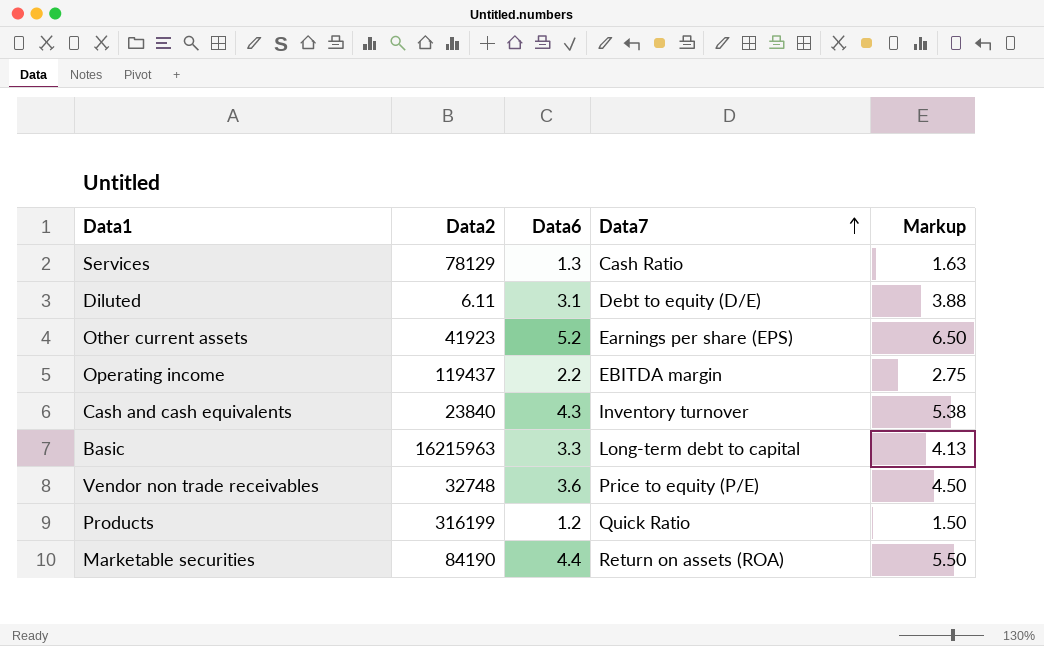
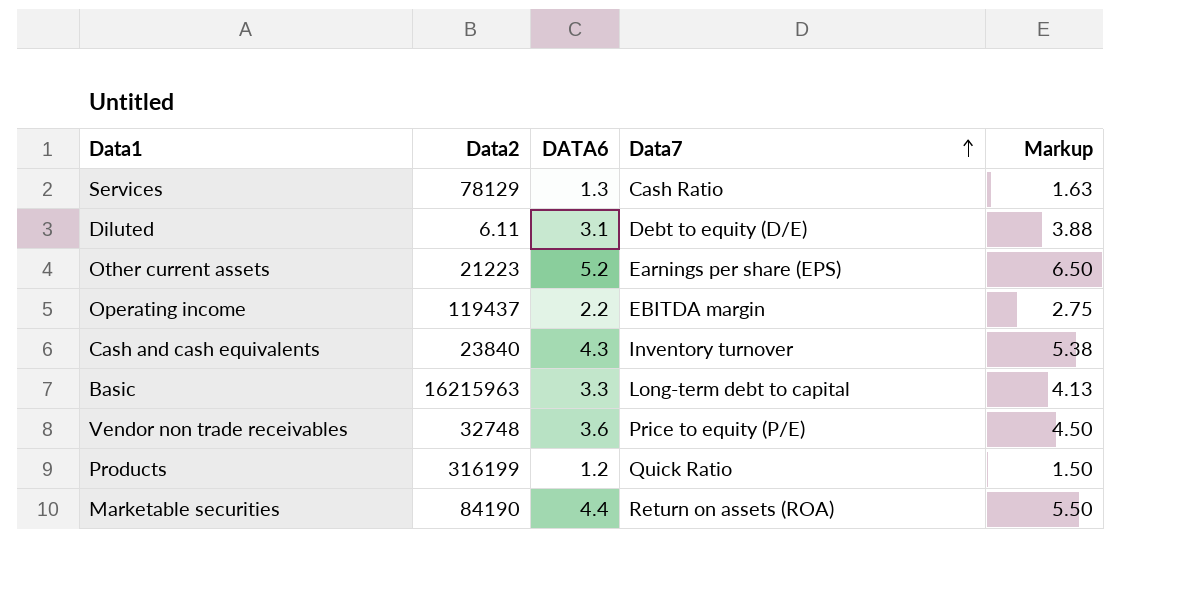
column name: Data6 -> DATA6
Other current assets | Data2: 41923 -> 21223

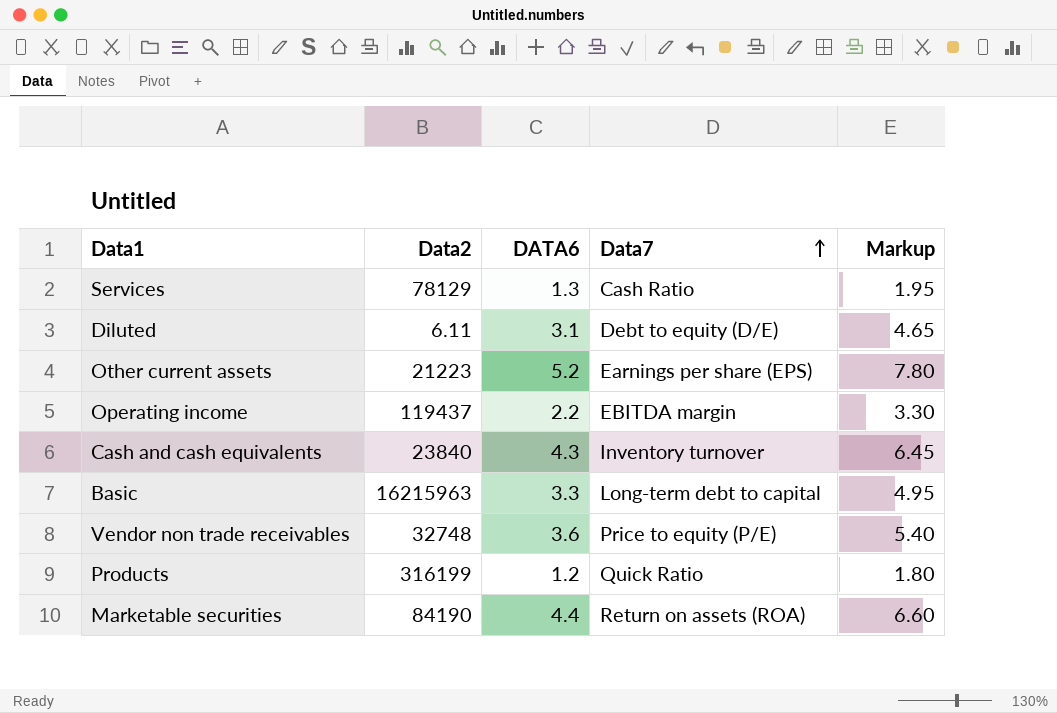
column Markup | formula: [DATA6] * 1.25 -> [DATA6] * 1.5

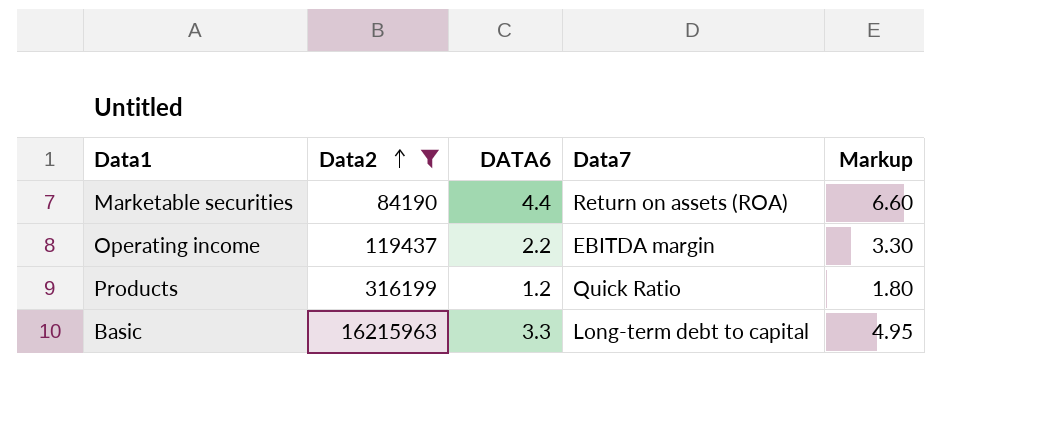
filter: none -> Data2 >= 84190
row order: Data7 ascending -> Data2 ascending

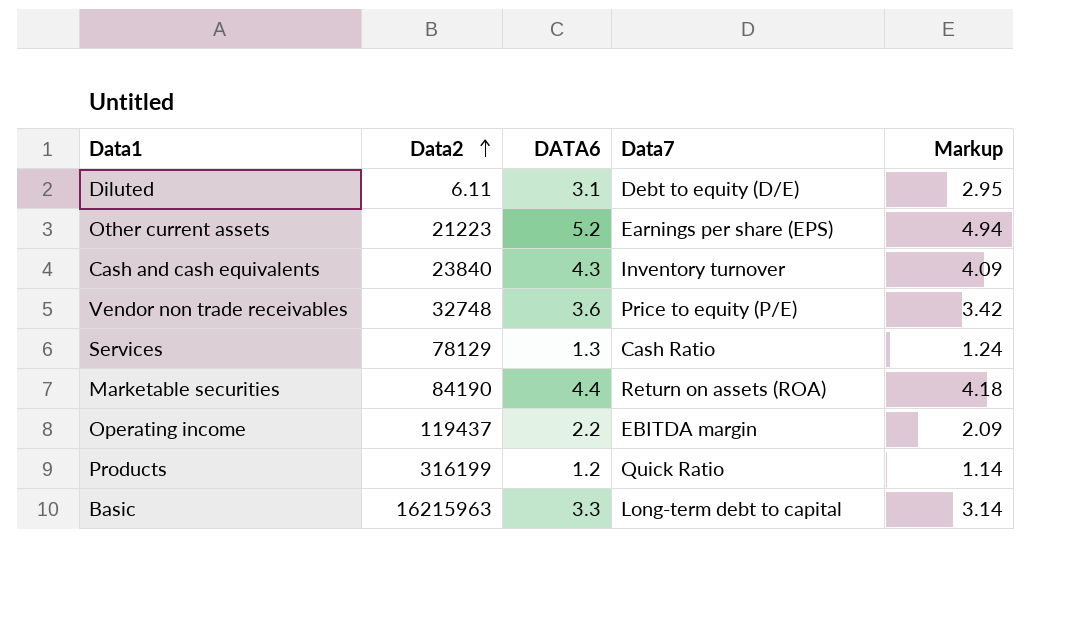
filter: Data2 >= 84190 -> none
column Markup | formula: [DATA6] * 1.5 -> [DATA6] * 0.95

